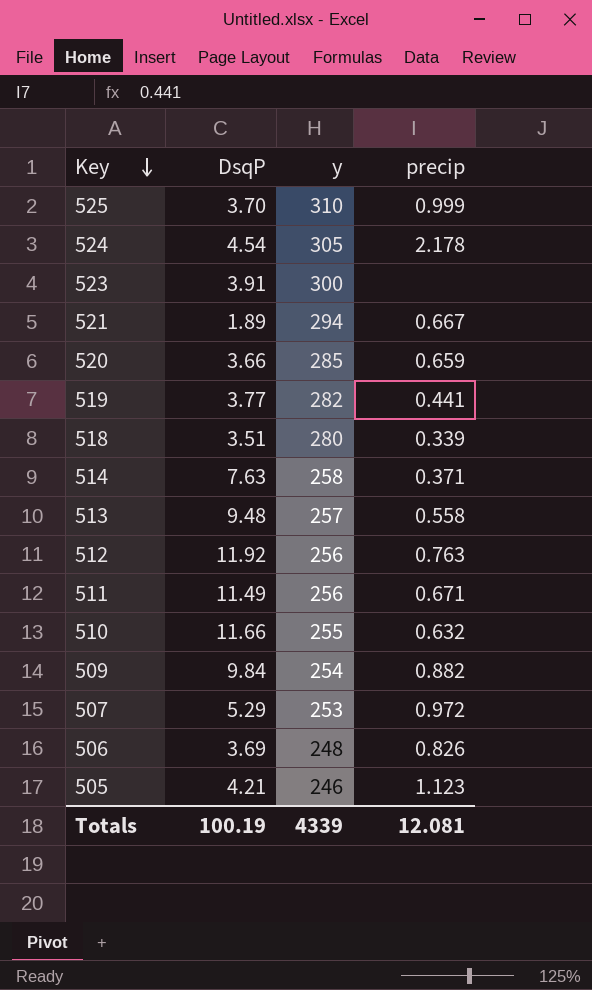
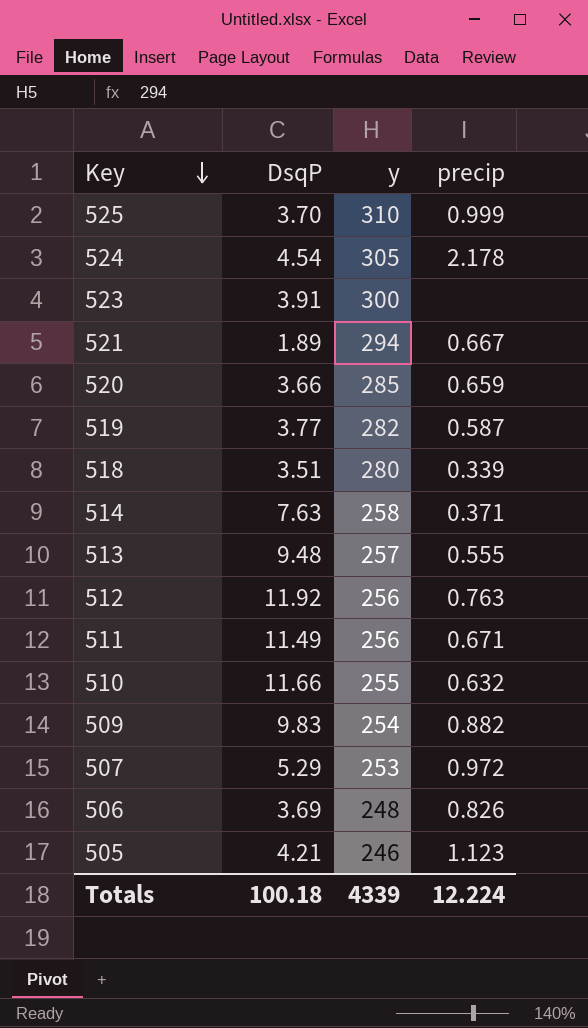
519 | precip: 0.441 -> 0.587
513 | precip: 0.558 -> 0.555
509 | DsqP: 9.84 -> 9.83
Totals | DsqP: 100.19 -> 100.18
Totals | precip: 12.081 -> 12.224

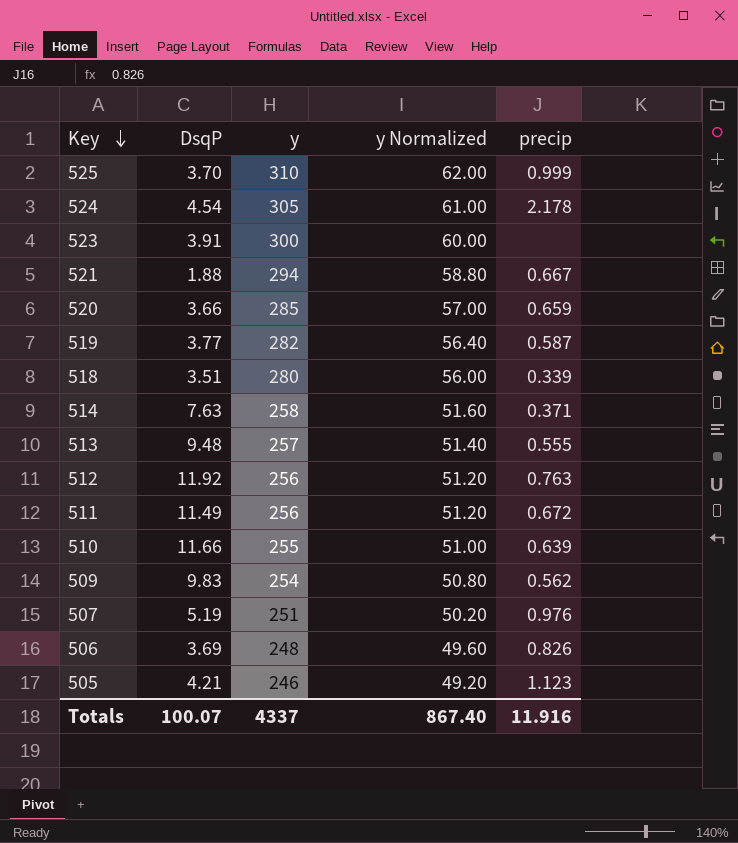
column y Normalized | formula: none -> [y] * 0.2
521 | DsqP: 1.89 -> 1.88
511 | precip: 0.671 -> 0.672
510 | precip: 0.632 -> 0.639
509 | precip: 0.882 -> 0.562
507 | DsqP: 5.29 -> 5.19
507 | y: 253 -> 251
507 | precip: 0.972 -> 0.976
Totals | DsqP: 100.18 -> 100.07
Totals | y: 4339 -> 4337
Totals | precip: 12.224 -> 11.916

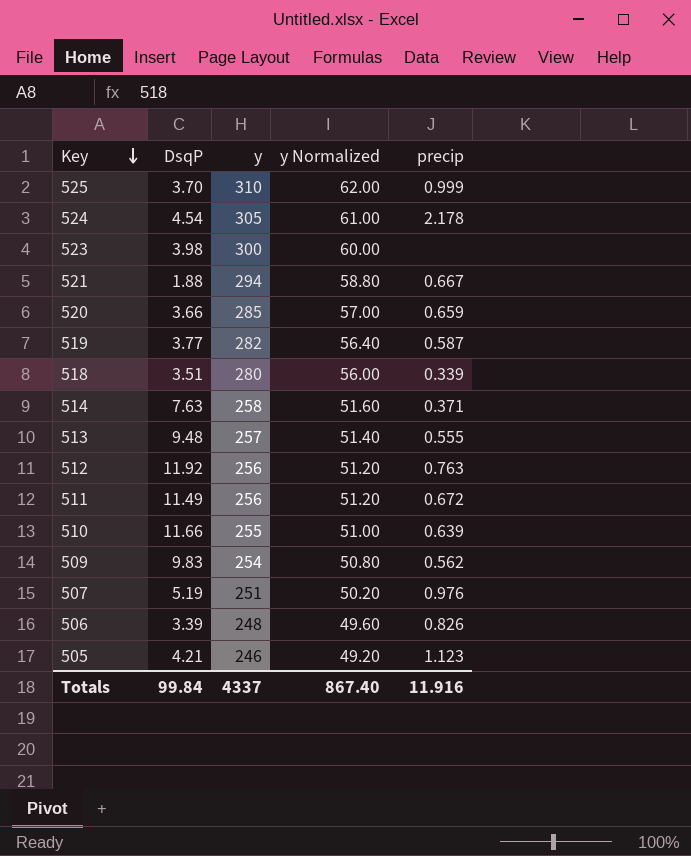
523 | DsqP: 3.91 -> 3.98
506 | DsqP: 3.69 -> 3.39
Totals | DsqP: 100.07 -> 99.84

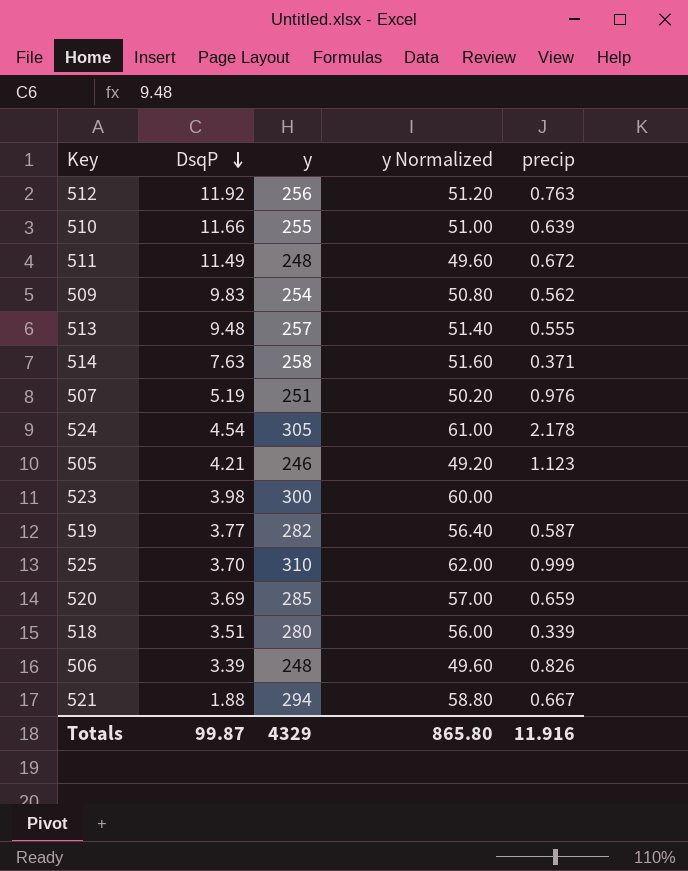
row order: Key descending -> DsqP descending
511 | y: 256 -> 248
511 | y Normalized: 51.20 -> 49.60
520 | DsqP: 3.66 -> 3.69
Totals | DsqP: 99.84 -> 99.87
Totals | y: 4337 -> 4329
Totals | y Normalized: 867.40 -> 865.80

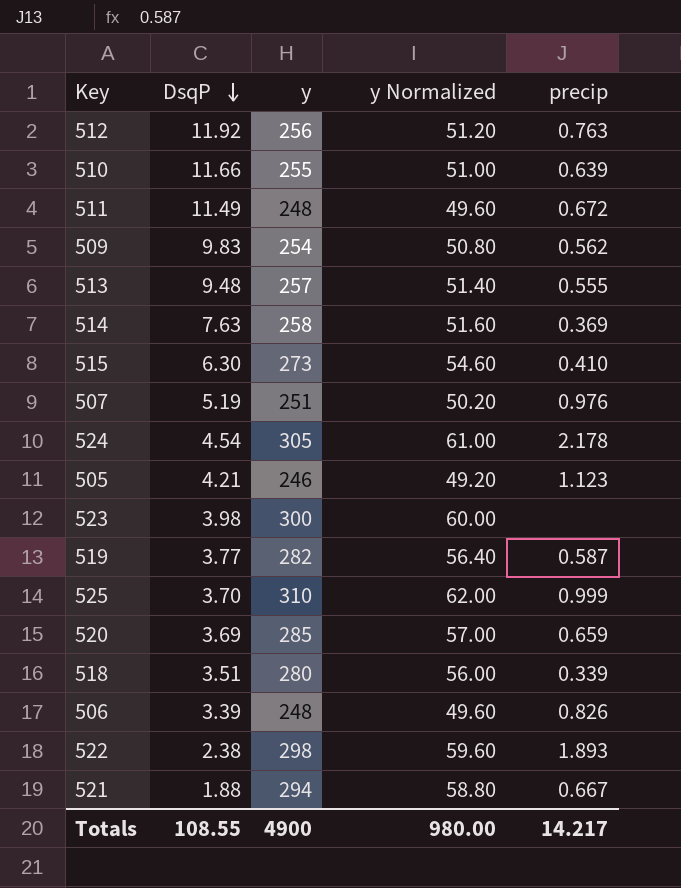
514 | precip: 0.371 -> 0.369
row 515: none -> 6.30 | 273 | 54.60 | 0.410
row 522: none -> 2.38 | 298 | 59.60 | 1.893
Totals | DsqP: 99.87 -> 108.55
Totals | y: 4329 -> 4900
Totals | y Normalized: 865.80 -> 980.00
Totals | precip: 11.916 -> 14.217

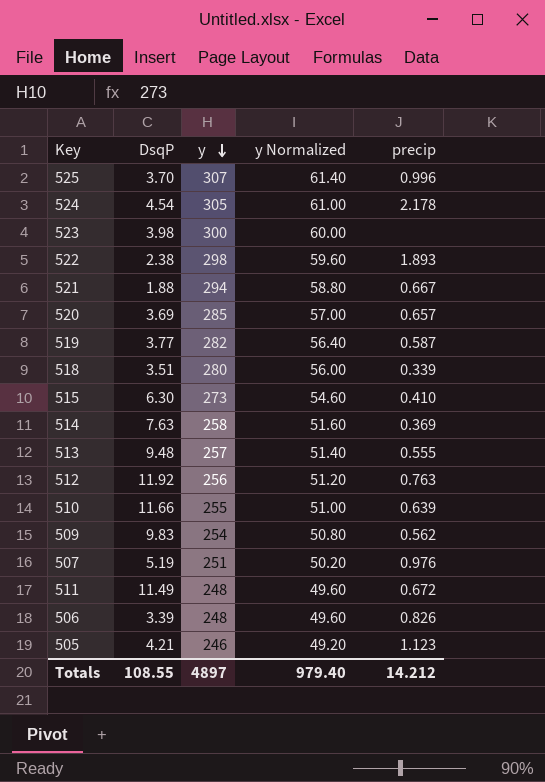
row order: DsqP descending -> y descending
525 | y: 310 -> 307
525 | y Normalized: 62.00 -> 61.40
525 | precip: 0.999 -> 0.996
520 | precip: 0.659 -> 0.657
Totals | y: 4900 -> 4897
Totals | y Normalized: 980.00 -> 979.40
Totals | precip: 14.217 -> 14.212

